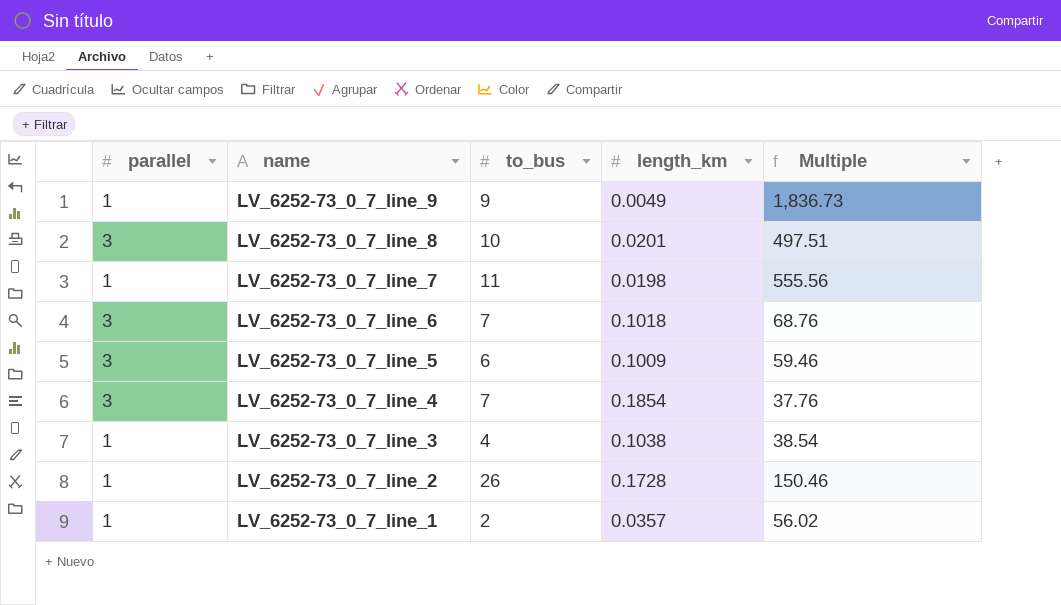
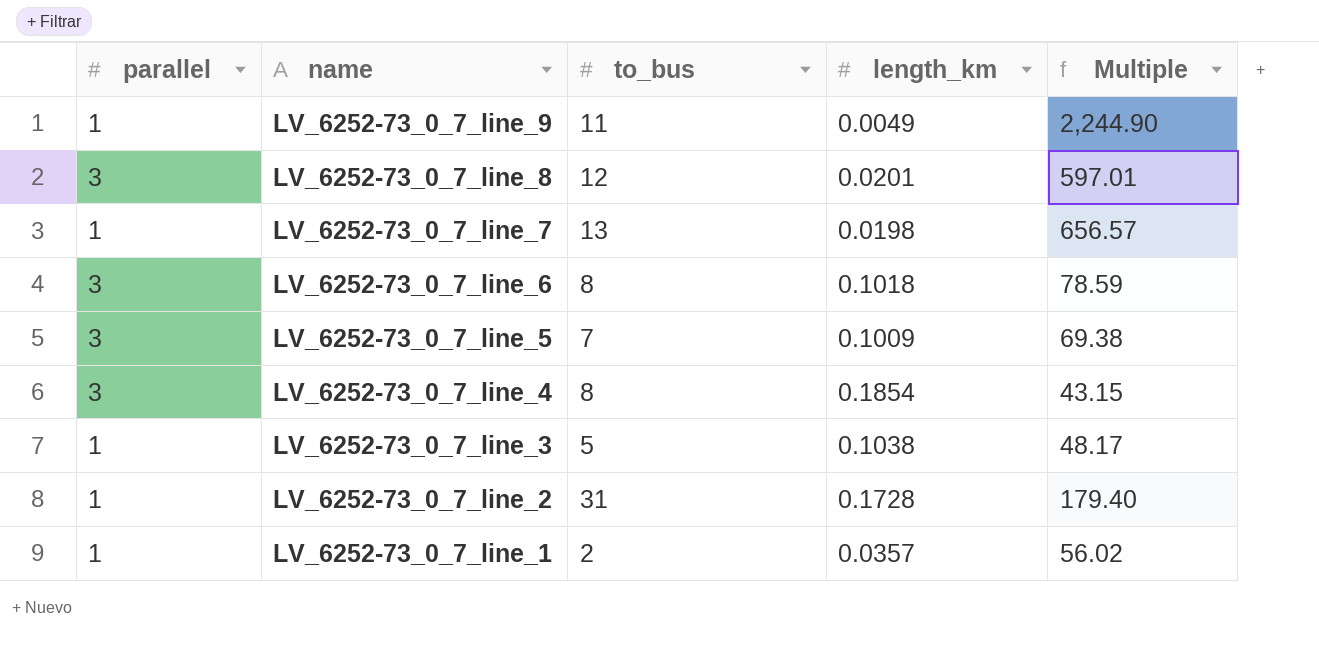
LV_6252-73_0_7_line_9 | to_bus: 9 -> 11
LV_6252-73_0_7_line_9 | Multiple: 1,836.73 -> 2,244.90
LV_6252-73_0_7_line_8 | to_bus: 10 -> 12
LV_6252-73_0_7_line_8 | Multiple: 497.51 -> 597.01
LV_6252-73_0_7_line_7 | to_bus: 11 -> 13
LV_6252-73_0_7_line_7 | Multiple: 555.56 -> 656.57
LV_6252-73_0_7_line_6 | to_bus: 7 -> 8
LV_6252-73_0_7_line_6 | Multiple: 68.76 -> 78.59
LV_6252-73_0_7_line_5 | to_bus: 6 -> 7
LV_6252-73_0_7_line_5 | Multiple: 59.46 -> 69.38
LV_6252-73_0_7_line_4 | to_bus: 7 -> 8
LV_6252-73_0_7_line_4 | Multiple: 37.76 -> 43.15
LV_6252-73_0_7_line_3 | to_bus: 4 -> 5
LV_6252-73_0_7_line_3 | Multiple: 38.54 -> 48.17
LV_6252-73_0_7_line_2 | to_bus: 26 -> 31
LV_6252-73_0_7_line_2 | Multiple: 150.46 -> 179.40

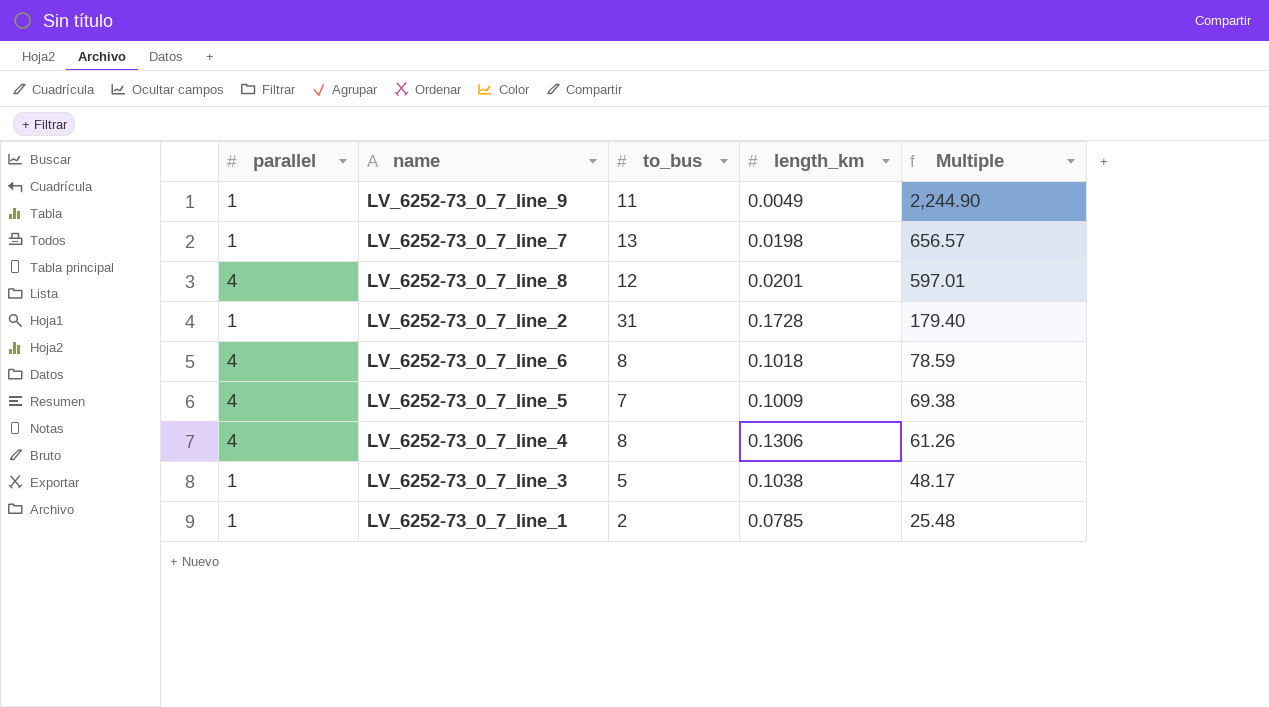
row order: name descending -> Multiple descending
LV_6252-73_0_7_line_8 | parallel: 3 -> 4
LV_6252-73_0_7_line_6 | parallel: 3 -> 4
LV_6252-73_0_7_line_5 | parallel: 3 -> 4
LV_6252-73_0_7_line_4 | parallel: 3 -> 4
LV_6252-73_0_7_line_4 | length_km: 0.1854 -> 0.1306
LV_6252-73_0_7_line_4 | Multiple: 43.15 -> 61.26
LV_6252-73_0_7_line_1 | length_km: 0.0357 -> 0.0785
LV_6252-73_0_7_line_1 | Multiple: 56.02 -> 25.48

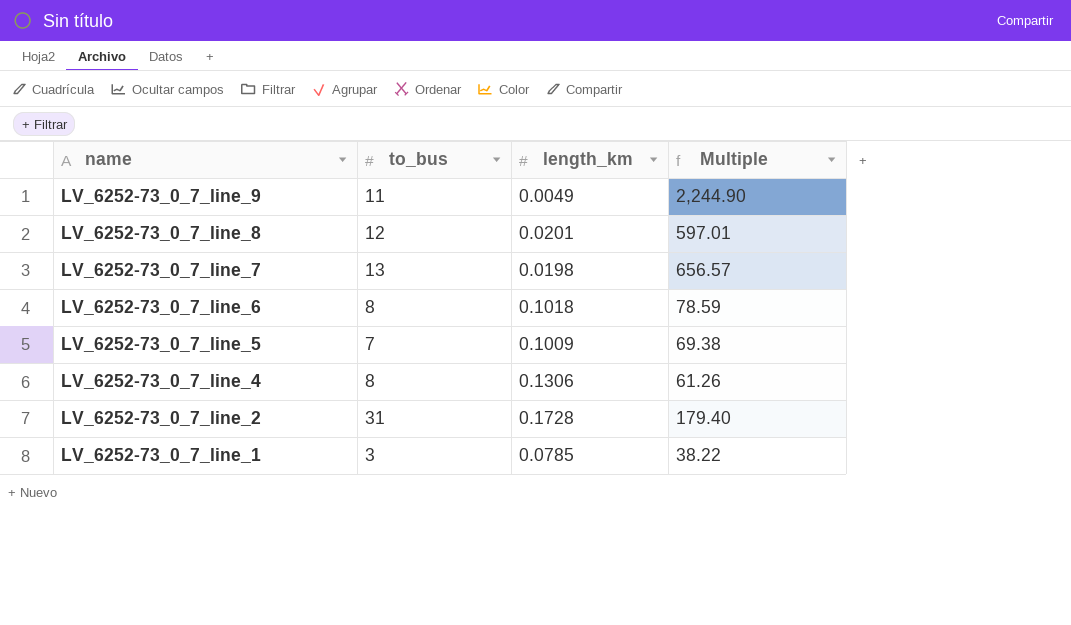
row order: Multiple descending -> name descending
column parallel | position: 1 -> none
row LV_6252-73_0_7_line_3: 1 | 5 | 0.1038 | 48.17 -> none
LV_6252-73_0_7_line_1 | to_bus: 2 -> 3
LV_6252-73_0_7_line_1 | Multiple: 25.48 -> 38.22

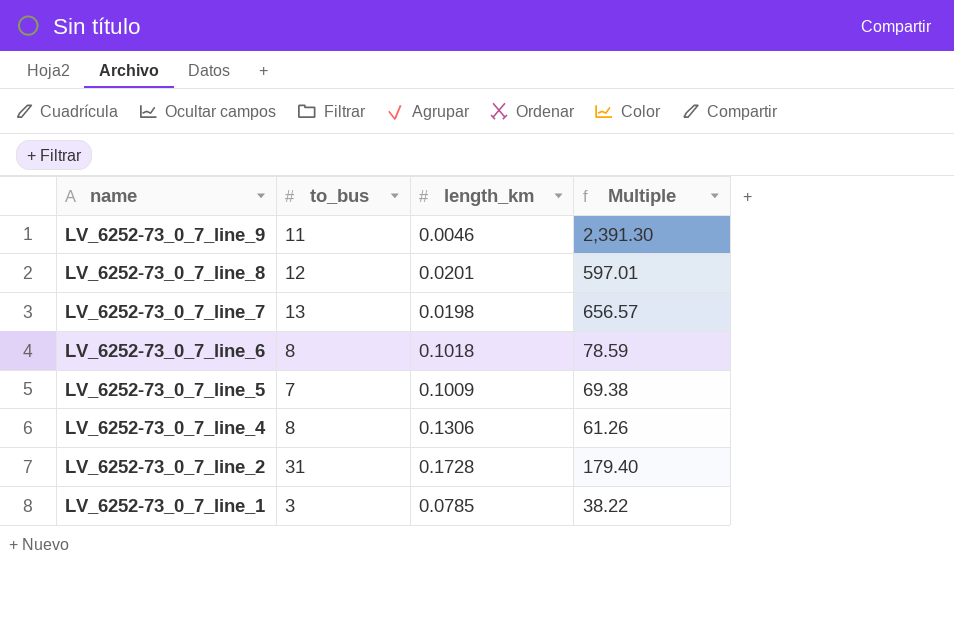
LV_6252-73_0_7_line_9 | length_km: 0.0049 -> 0.0046
LV_6252-73_0_7_line_9 | Multiple: 2,244.90 -> 2,391.30

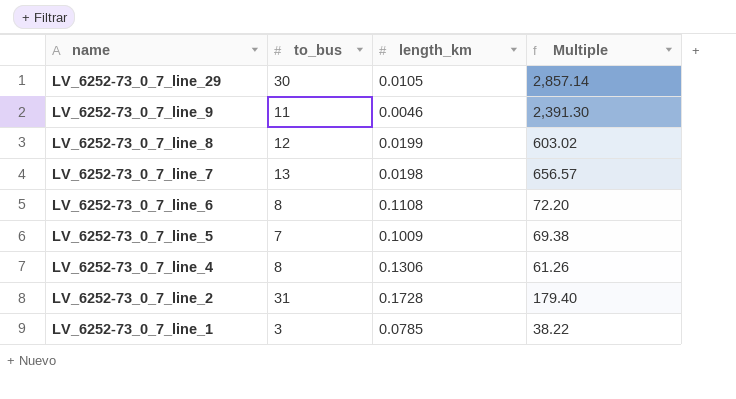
row LV_6252-73_0_7_line_29: none -> 30 | 0.0105 | 2,857.14
LV_6252-73_0_7_line_8 | length_km: 0.0201 -> 0.0199
LV_6252-73_0_7_line_8 | Multiple: 597.01 -> 603.02
LV_6252-73_0_7_line_6 | length_km: 0.1018 -> 0.1108
LV_6252-73_0_7_line_6 | Multiple: 78.59 -> 72.20

